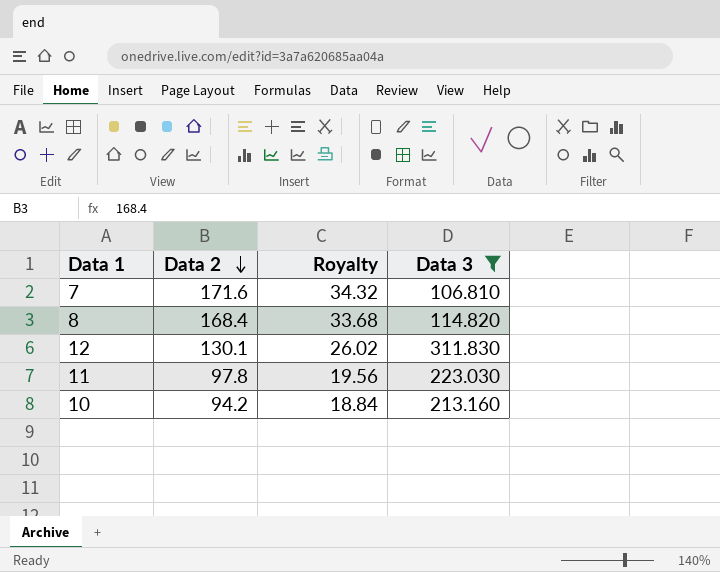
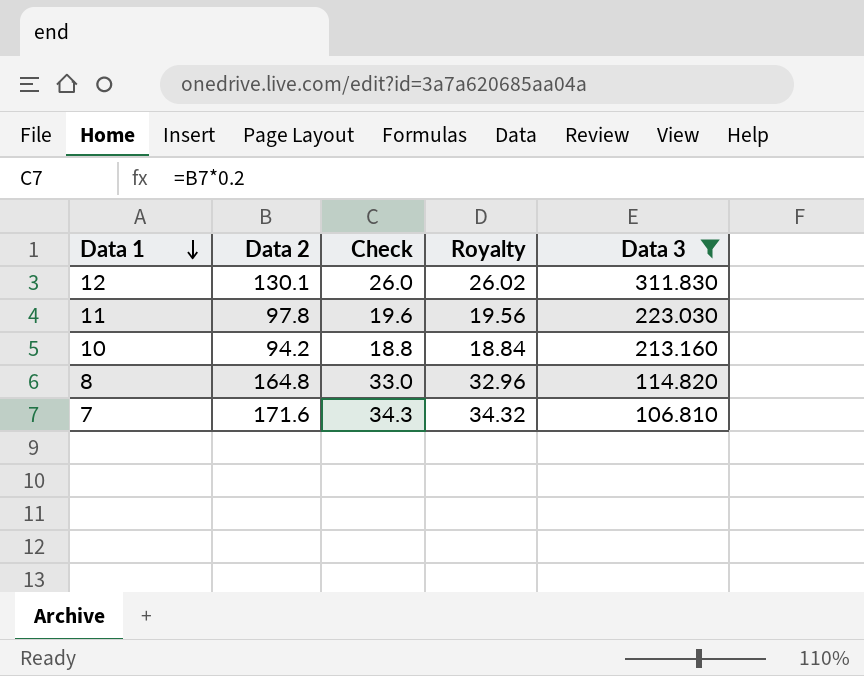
row order: Data 2 descending -> Data 1 descending
column Check | formula: none -> [Data 2] * 0.2
8 | Data 2: 168.4 -> 164.8
8 | Royalty: 33.68 -> 32.96

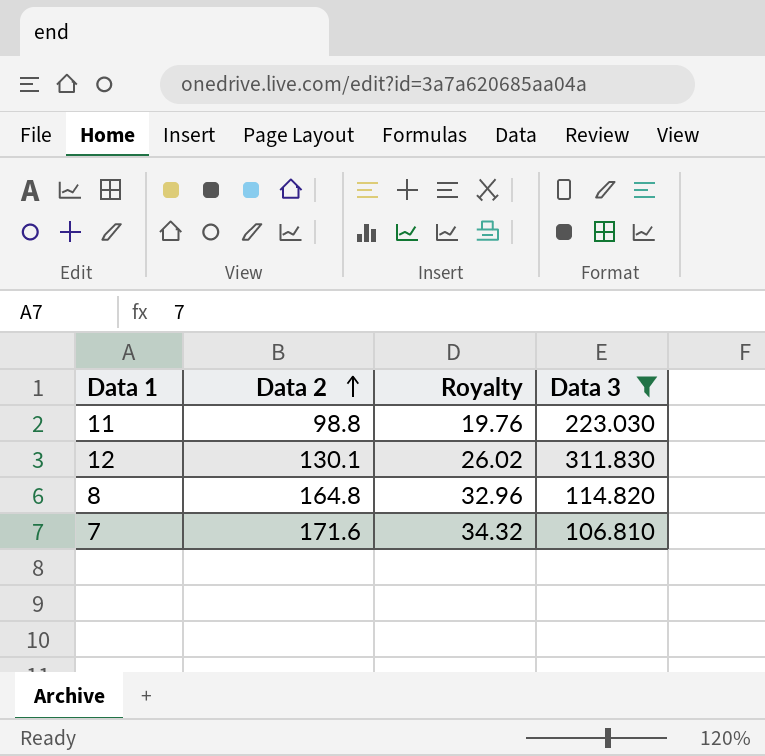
row order: Data 1 descending -> Data 2 ascending
column Check | formula: [Data 2] * 0.2 -> none
row 10: 94.2 | 18.8 | 18.84 | 213.160 -> none
11 | Data 2: 97.8 -> 98.8
11 | Royalty: 19.56 -> 19.76

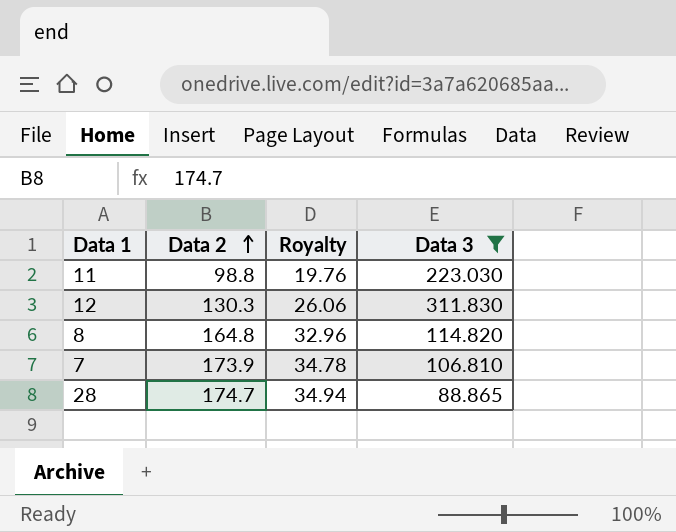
12 | Data 2: 130.1 -> 130.3
12 | Royalty: 26.02 -> 26.06
7 | Data 2: 171.6 -> 173.9
7 | Royalty: 34.32 -> 34.78
row 28: none -> 174.7 | 34.94 | 88.865

